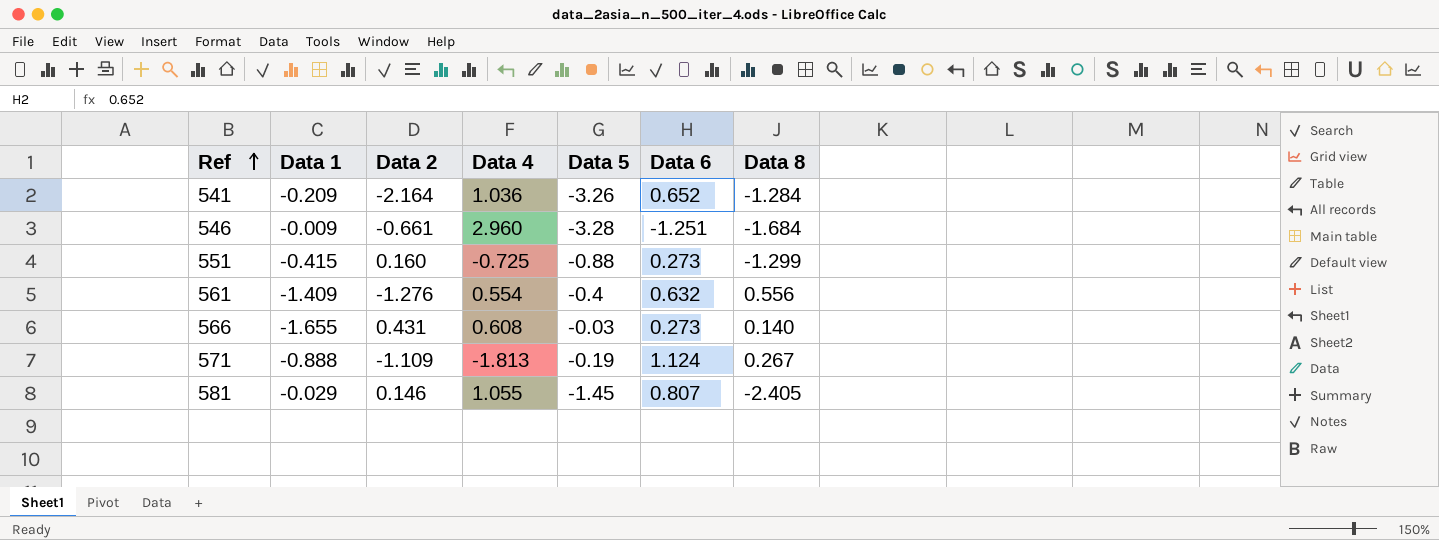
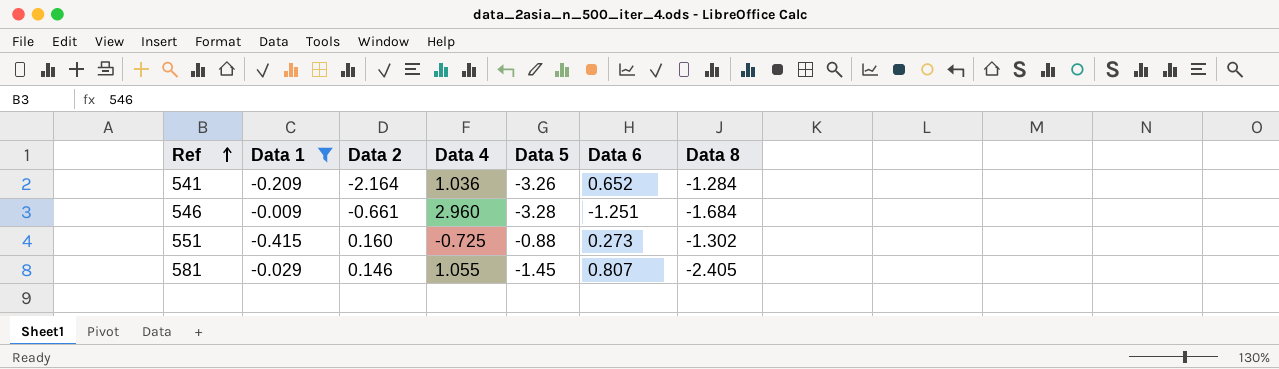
filter: none -> Data 1 >= -0.415
551 | Data 8: -1.299 -> -1.302

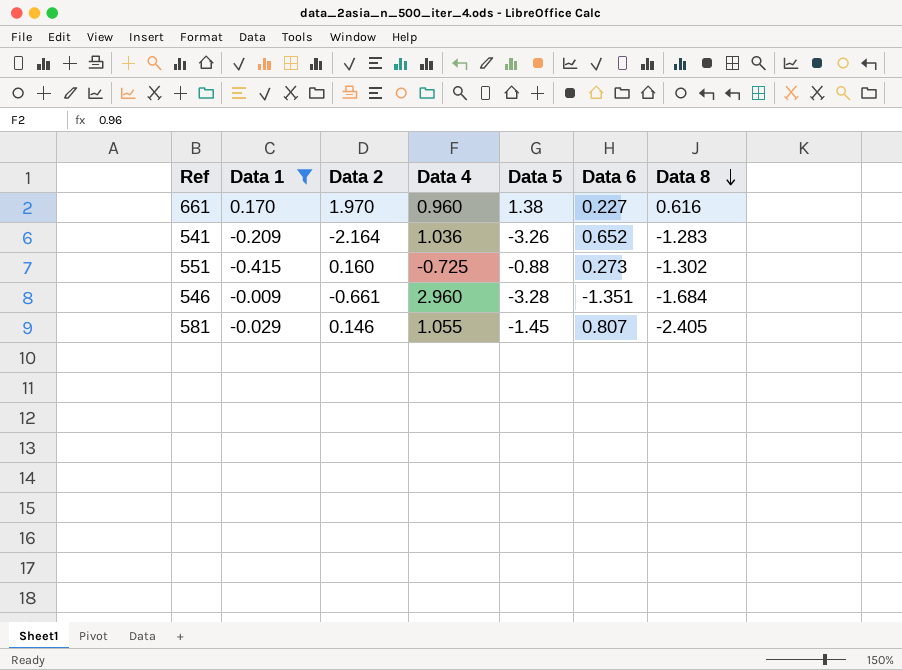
row order: Ref ascending -> Data 8 descending
row 661: none -> 0.170 | 1.970 | 0.960 | 1.38 | 0.227 | 0.616
541 | Data 8: -1.284 -> -1.283
546 | Data 6: -1.251 -> -1.351

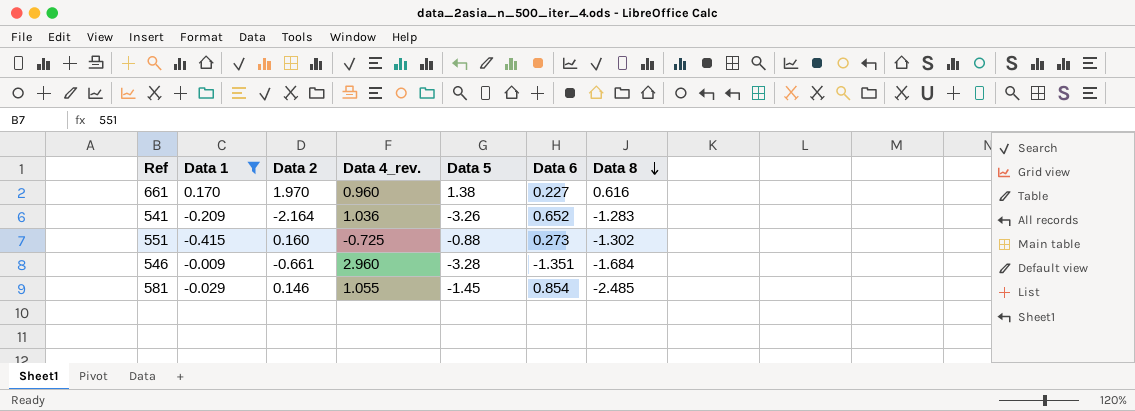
column name: Data 4 -> Data 4_rev.
581 | Data 6: 0.807 -> 0.854
581 | Data 8: -2.405 -> -2.485

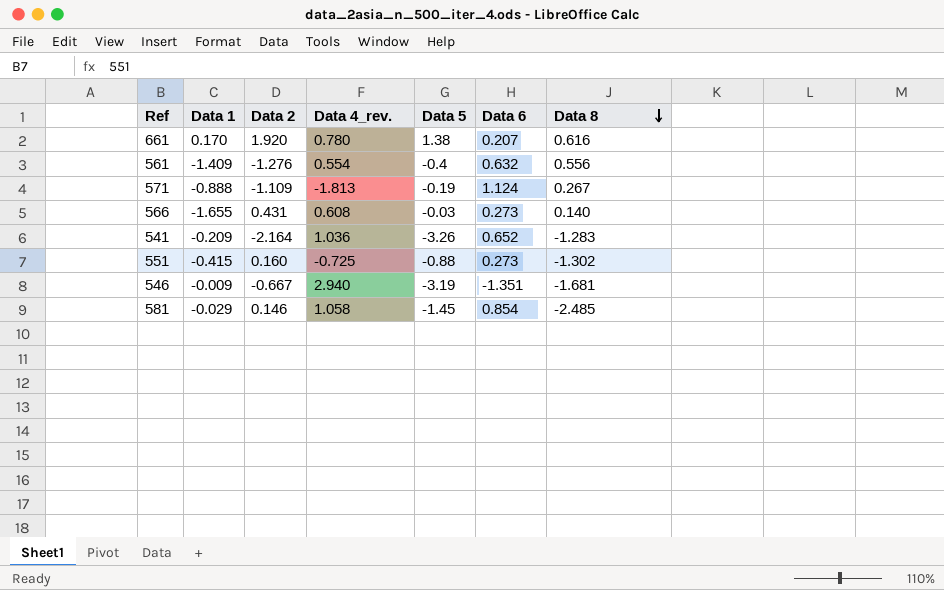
filter: Data 1 >= -0.415 -> none
661 | Data 2: 1.970 -> 1.920
661 | Data 4_rev.: 0.960 -> 0.780
661 | Data 6: 0.227 -> 0.207
546 | Data 2: -0.661 -> -0.667
546 | Data 4_rev.: 2.960 -> 2.940
546 | Data 5: -3.28 -> -3.19
546 | Data 8: -1.684 -> -1.681
581 | Data 4_rev.: 1.055 -> 1.058

